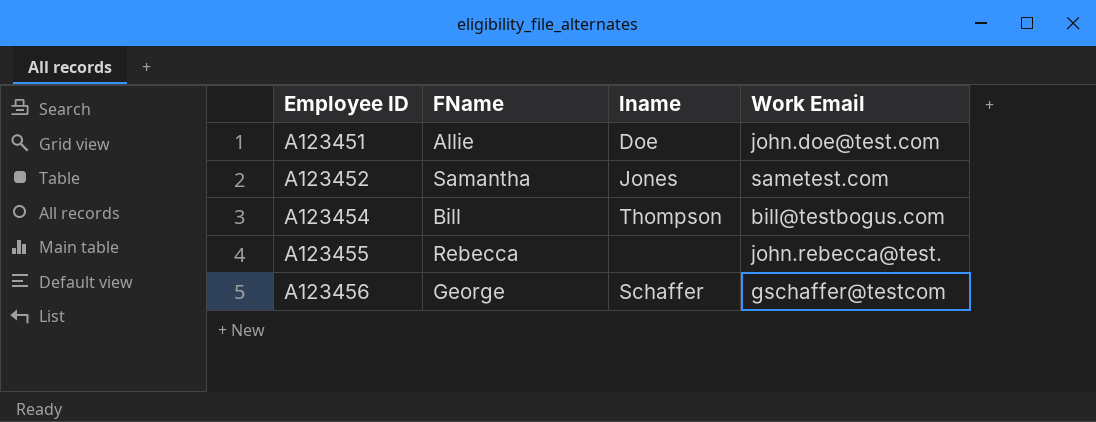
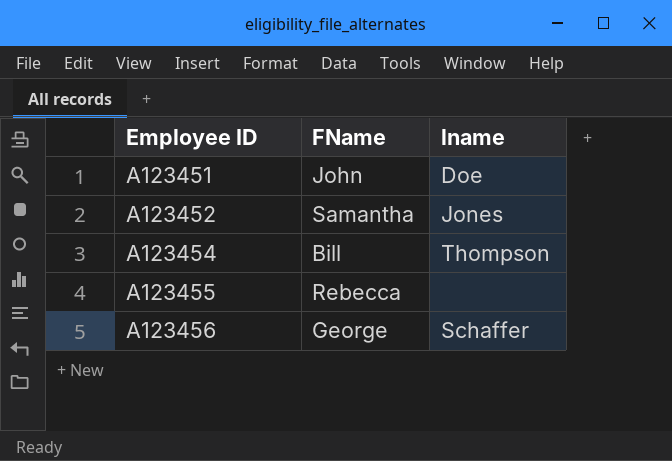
column Work Email | position: 4 -> none
A123451 | FName: Allie -> John

